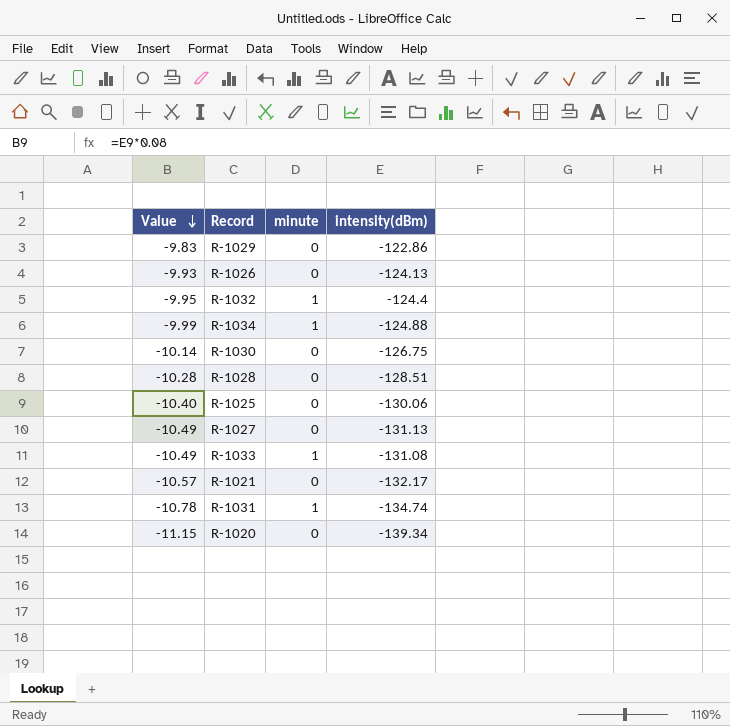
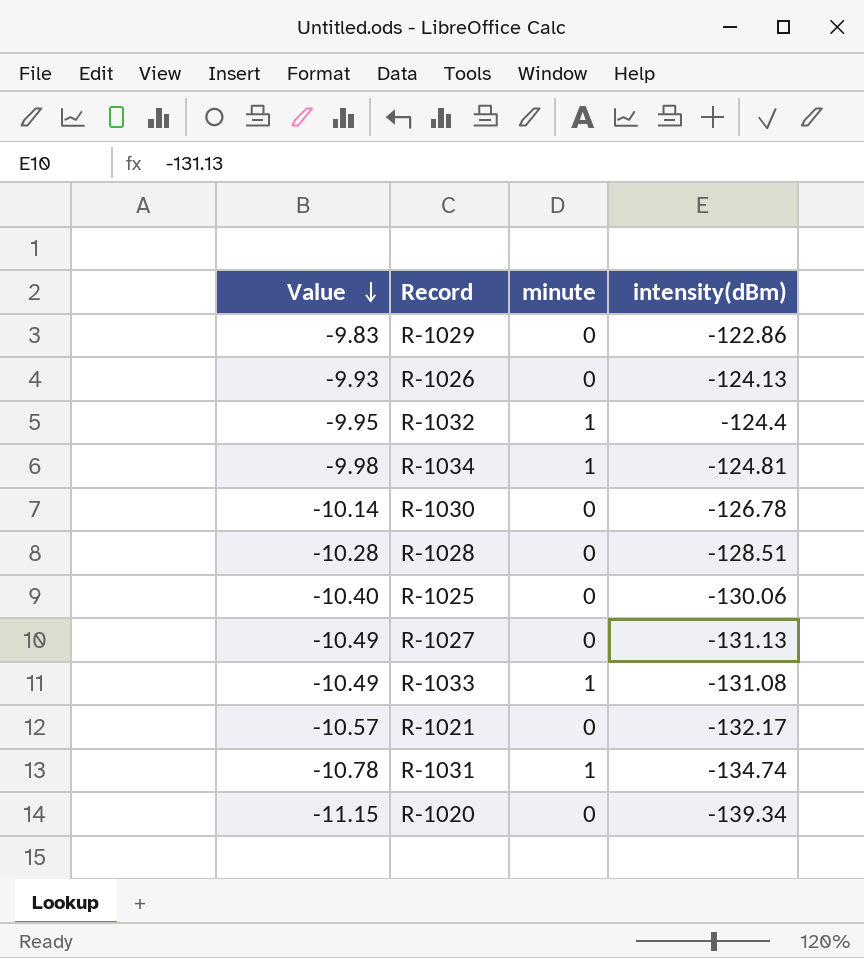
R-1034 | Value: -9.99 -> -9.98
R-1034 | intensity(dBm): -124.88 -> -124.81
R-1030 | intensity(dBm): -126.75 -> -126.78

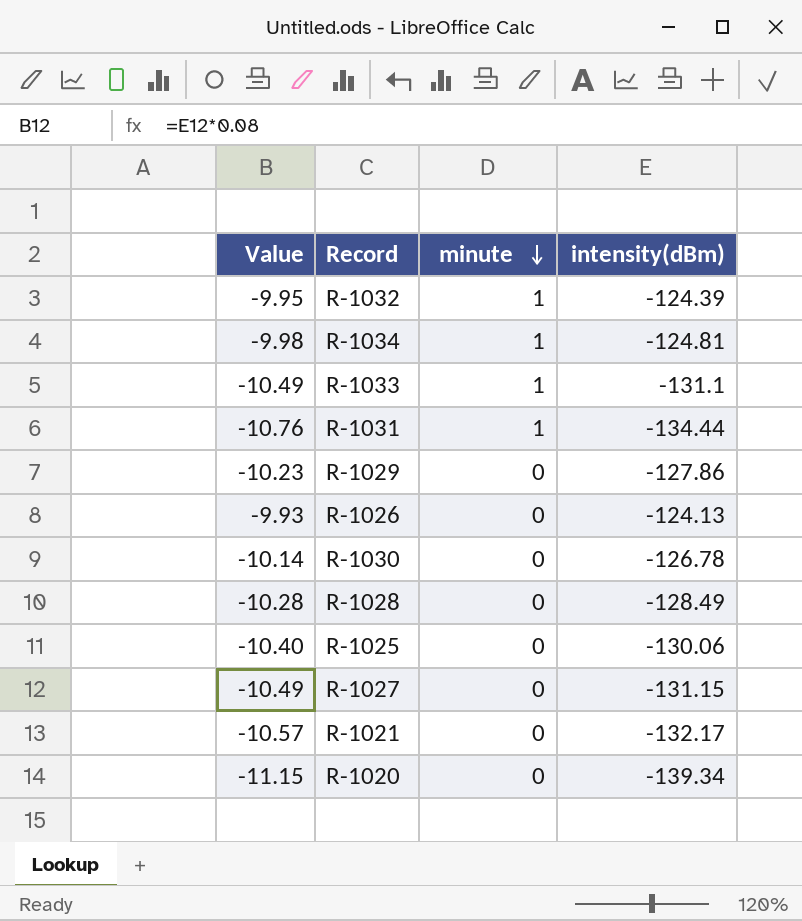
row order: Value descending -> minute descending
R-1032 | intensity(dBm): -124.4 -> -124.39
R-1033 | intensity(dBm): -131.08 -> -131.1
R-1031 | Value: -10.78 -> -10.76
R-1031 | intensity(dBm): -134.74 -> -134.44
R-1029 | Value: -9.83 -> -10.23
R-1029 | intensity(dBm): -122.86 -> -127.86
R-1028 | intensity(dBm): -128.51 -> -128.49
R-1027 | intensity(dBm): -131.13 -> -131.15

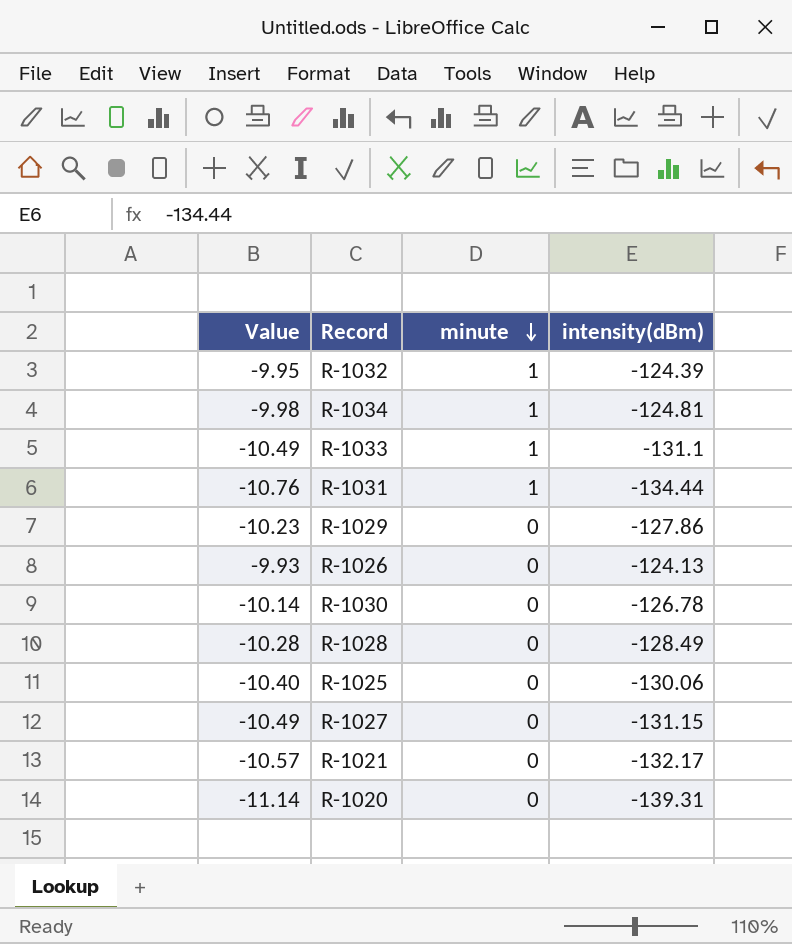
R-1020 | Value: -11.15 -> -11.14
R-1020 | intensity(dBm): -139.34 -> -139.31

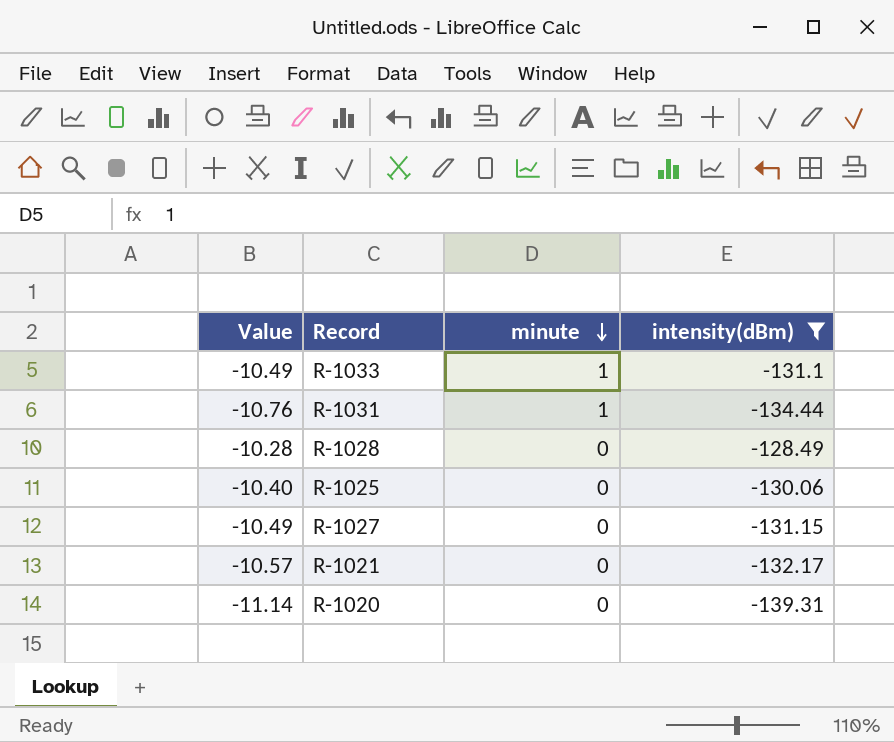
filter: none -> intensity(dBm) <= -128.49

